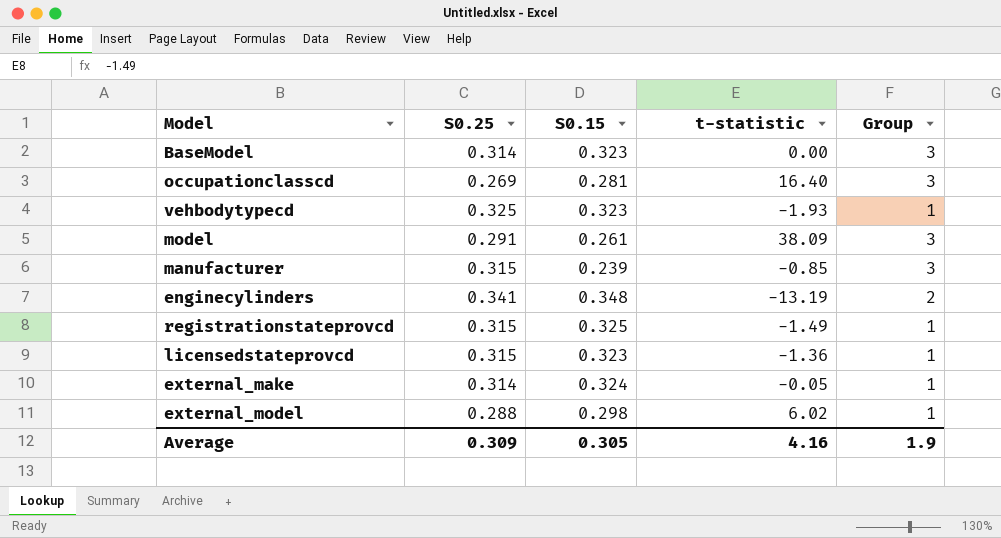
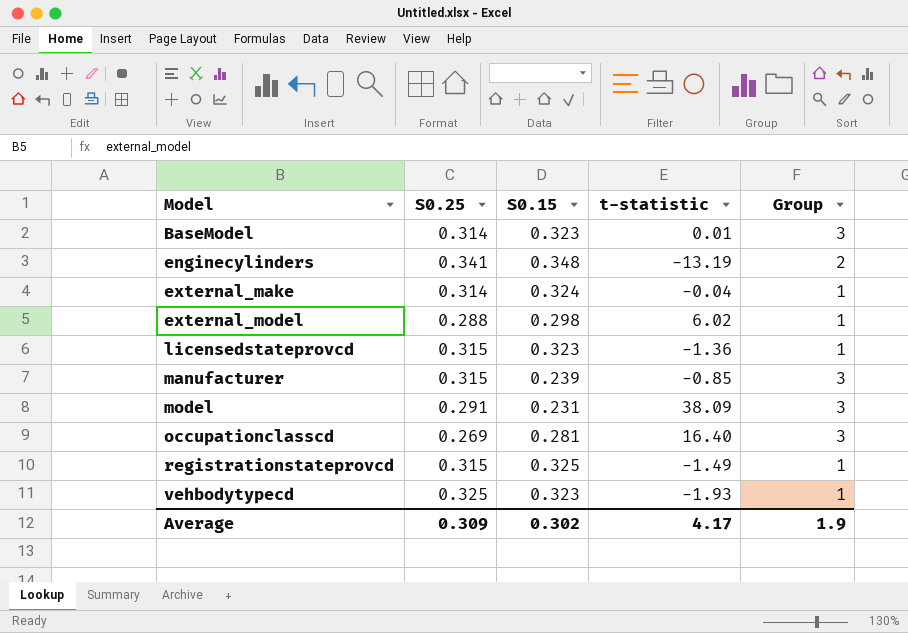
row order: none -> Model ascending
BaseModel | t-statistic: 0.00 -> 0.01
external_make | t-statistic: -0.05 -> -0.04
model | S0.15: 0.261 -> 0.231
Average | S0.15: 0.305 -> 0.302
Average | t-statistic: 4.16 -> 4.17

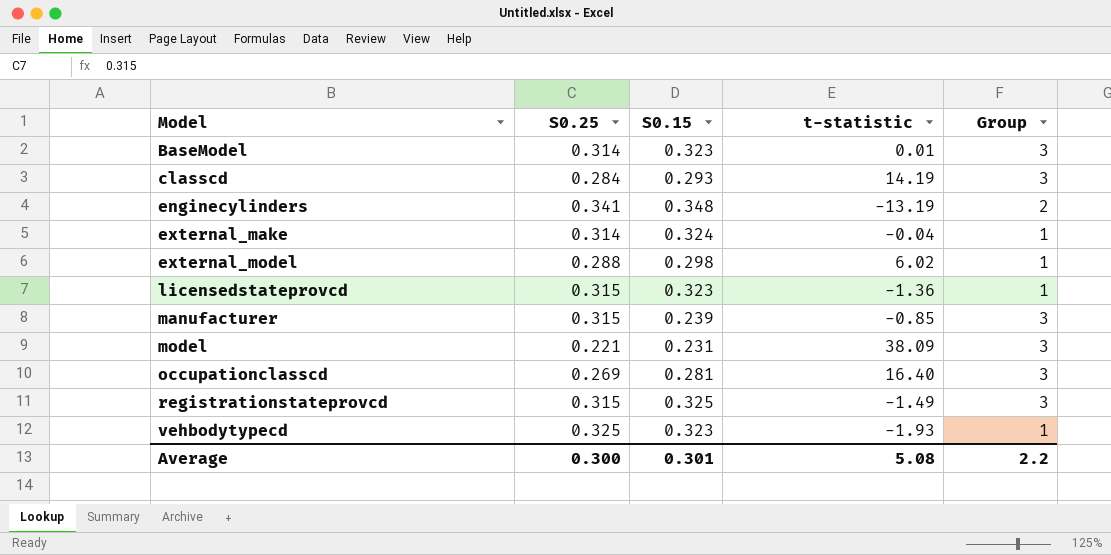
row classcd: none -> 0.284 | 0.293 | 14.19 | 3
model | S0.25: 0.291 -> 0.221
registrationstateprovcd | Group: 1 -> 3
Average | S0.25: 0.309 -> 0.300
Average | S0.15: 0.302 -> 0.301
Average | t-statistic: 4.17 -> 5.08
Average | Group: 1.9 -> 2.2

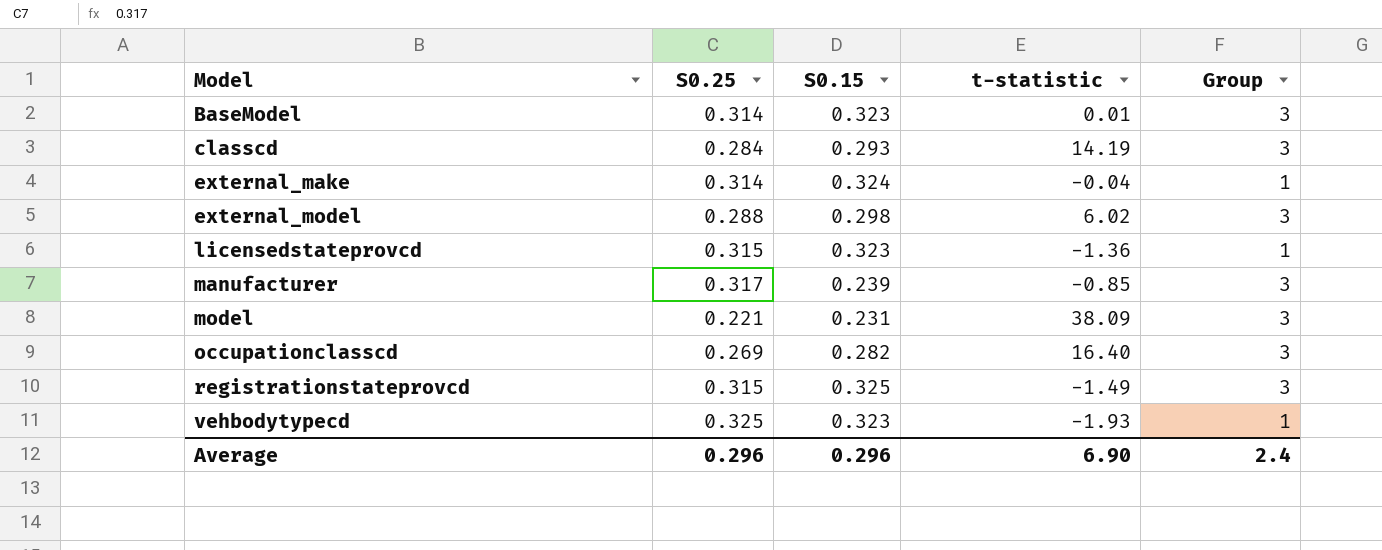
row enginecylinders: 0.341 | 0.348 | -13.19 | 2 -> none
external_model | Group: 1 -> 3
manufacturer | S0.25: 0.315 -> 0.317
occupationclasscd | S0.15: 0.281 -> 0.282
Average | S0.25: 0.300 -> 0.296
Average | S0.15: 0.301 -> 0.296
Average | t-statistic: 5.08 -> 6.90
Average | Group: 2.2 -> 2.4

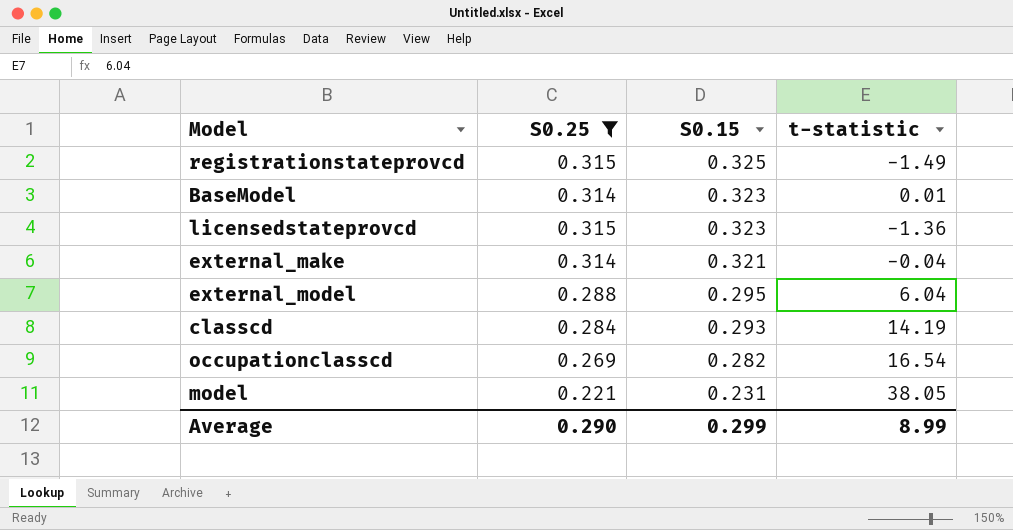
filter: none -> S0.25 <= 0.315
row order: Model ascending -> S0.15 descending
column Group | position: 5 -> none
external_make | S0.15: 0.324 -> 0.321
external_model | S0.15: 0.298 -> 0.295
external_model | t-statistic: 6.02 -> 6.04
occupationclasscd | t-statistic: 16.40 -> 16.54
model | t-statistic: 38.09 -> 38.05
Average | S0.25: 0.296 -> 0.290
Average | S0.15: 0.296 -> 0.299
Average | t-statistic: 6.90 -> 8.99

